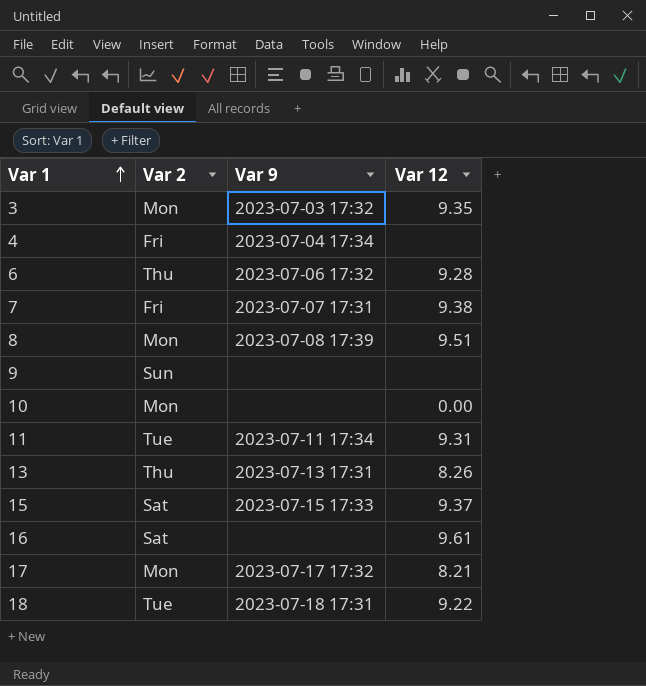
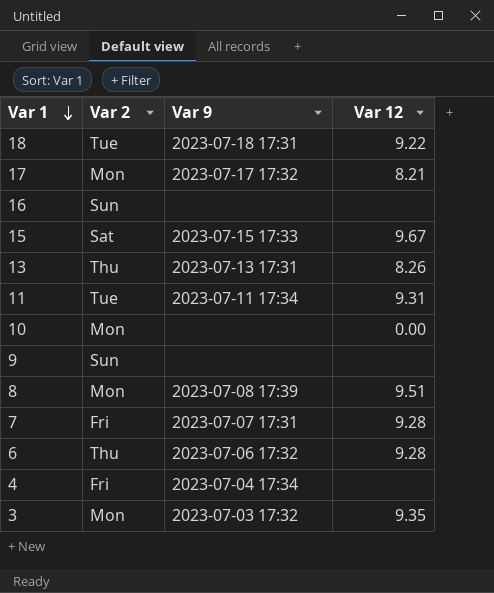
row order: Var 1 ascending -> Var 1 descending
16 | Var 2: Sat -> Sun
16 | Var 12: 9.61 -> none
15 | Var 12: 9.37 -> 9.67
7 | Var 12: 9.38 -> 9.28

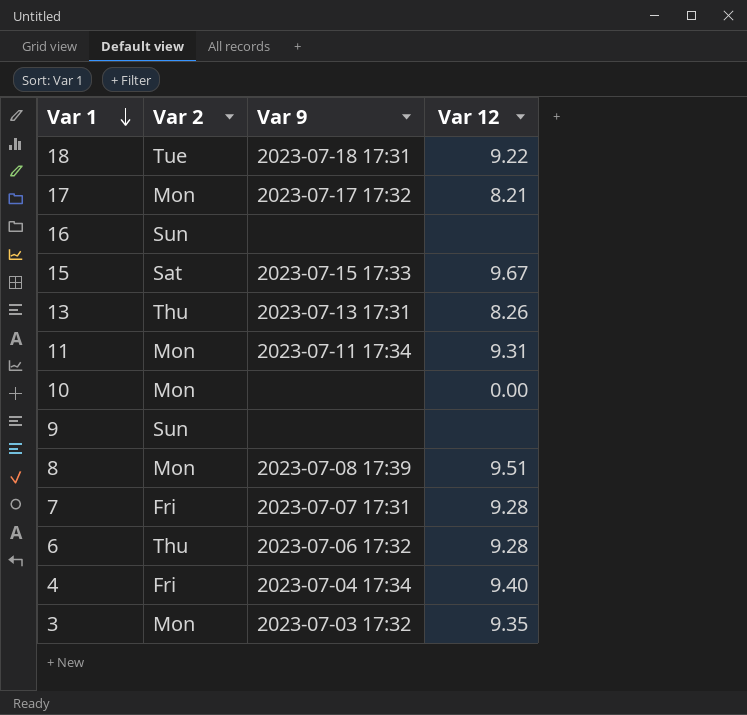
11 | Var 2: Tue -> Mon
4 | Var 12: none -> 9.40

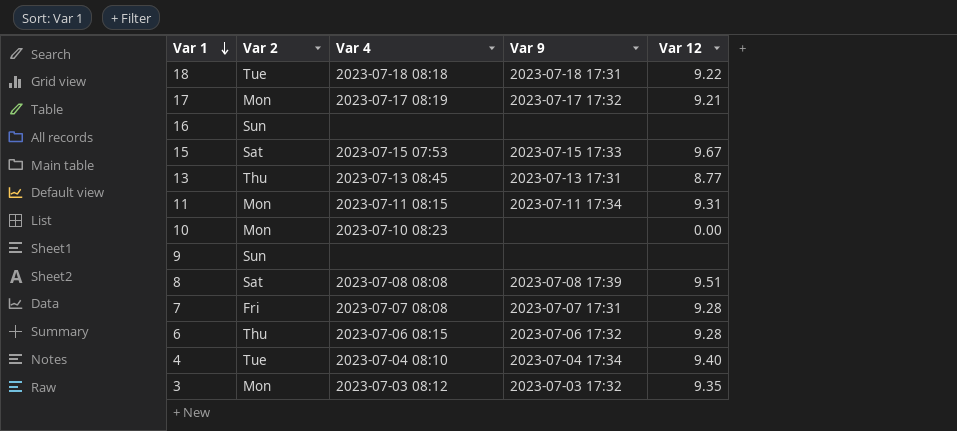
column Var 4 | position: none -> 3
17 | Var 12: 8.21 -> 9.21
13 | Var 12: 8.26 -> 8.77
8 | Var 2: Mon -> Sat
4 | Var 2: Fri -> Tue

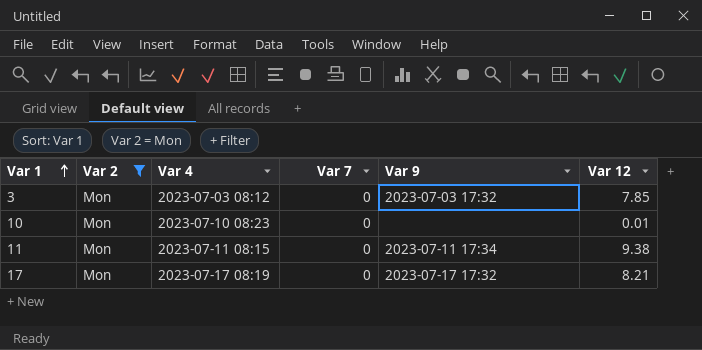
filter: none -> Var 2 = Mon
row order: Var 1 descending -> Var 1 ascending
column Var 7 | position: none -> 4
3 | Var 12: 9.35 -> 7.85
10 | Var 12: 0.00 -> 0.01
11 | Var 12: 9.31 -> 9.38
17 | Var 12: 9.21 -> 8.21

